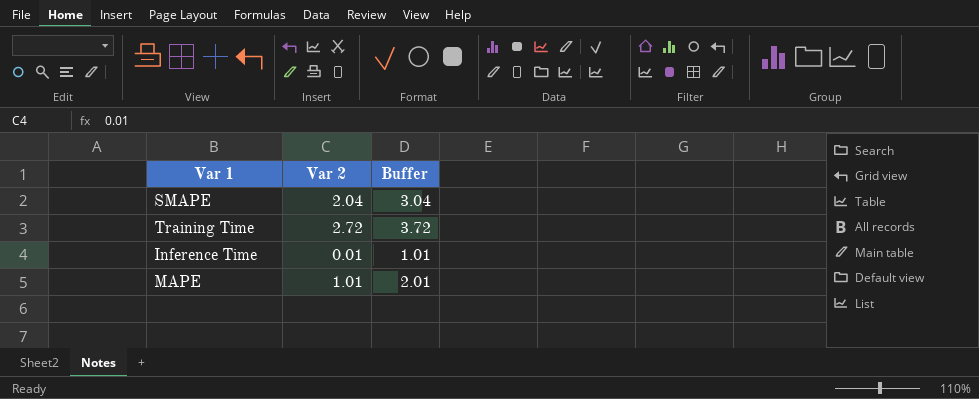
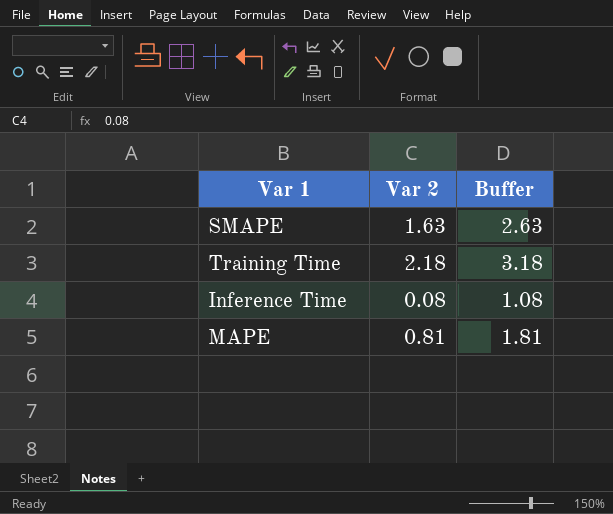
SMAPE | Var 2: 2.04 -> 1.63
SMAPE | Buffer: 3.04 -> 2.63
Training Time | Var 2: 2.72 -> 2.18
Training Time | Buffer: 3.72 -> 3.18
Inference Time | Var 2: 0.01 -> 0.08
Inference Time | Buffer: 1.01 -> 1.08
MAPE | Var 2: 1.01 -> 0.81
MAPE | Buffer: 2.01 -> 1.81

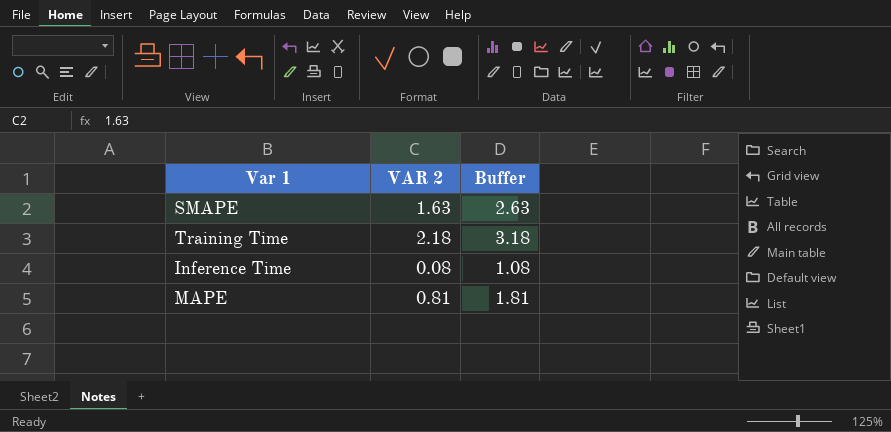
column name: Var 2 -> VAR 2

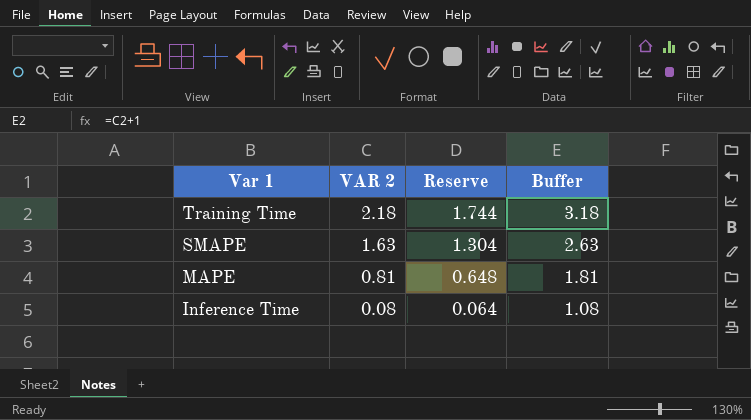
row order: none -> Var 1 descending
column Reserve | formula: none -> [VAR 2] * 0.8

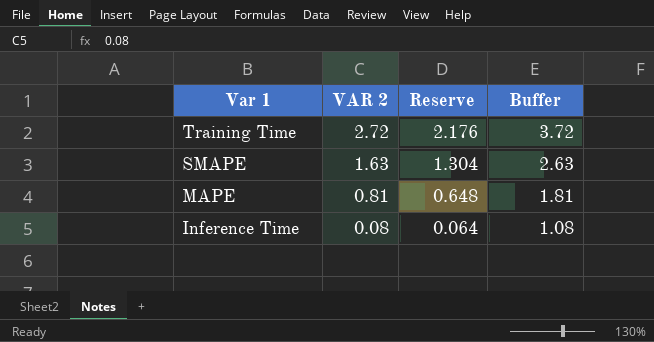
Training Time | VAR 2: 2.18 -> 2.72
Training Time | Reserve: 1.744 -> 2.176
Training Time | Buffer: 3.18 -> 3.72

